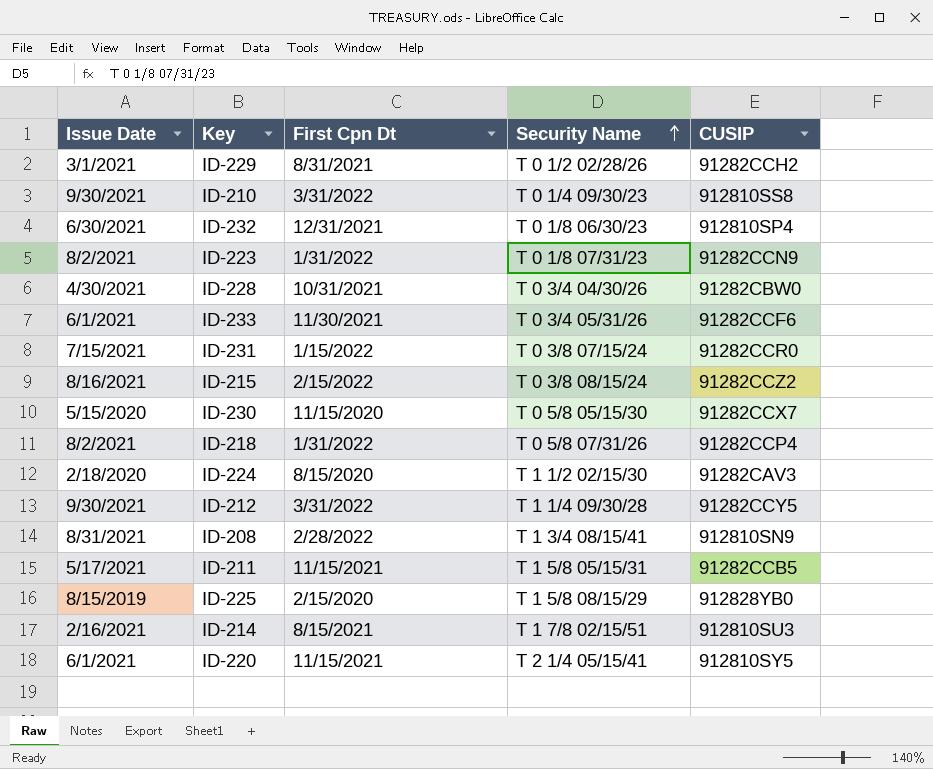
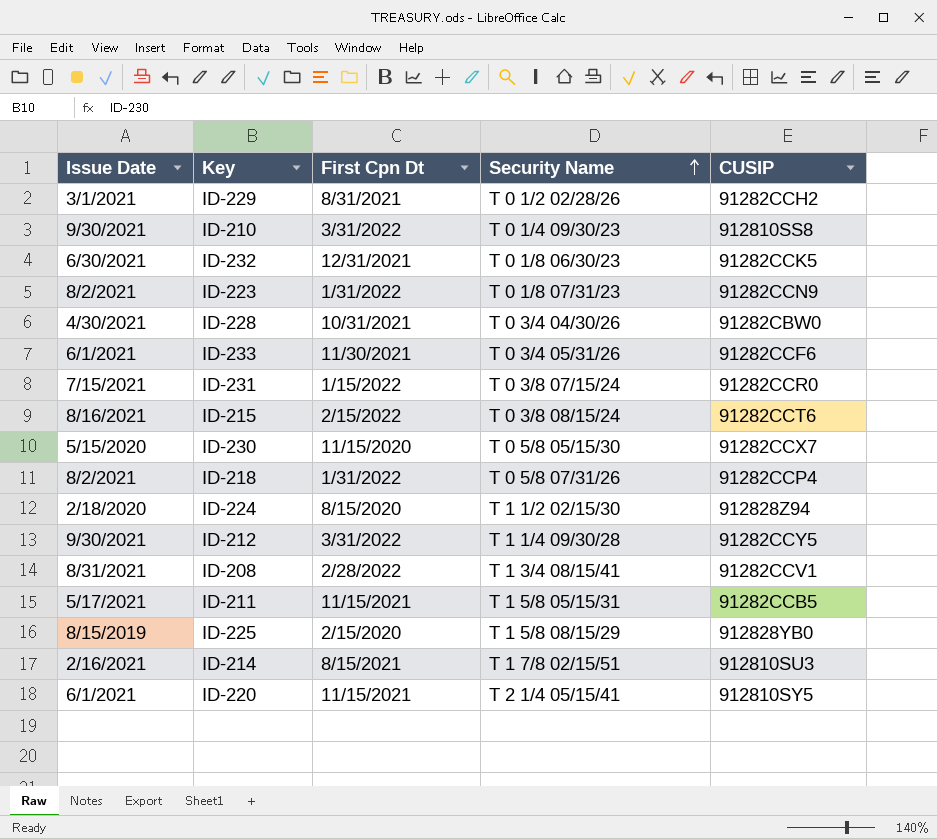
ID-232 | CUSIP: 912810SP4 -> 91282CCK5
ID-215 | CUSIP: 91282CCZ2 -> 91282CCT6
ID-224 | CUSIP: 91282CAV3 -> 912828Z94
ID-208 | CUSIP: 912810SN9 -> 91282CCV1

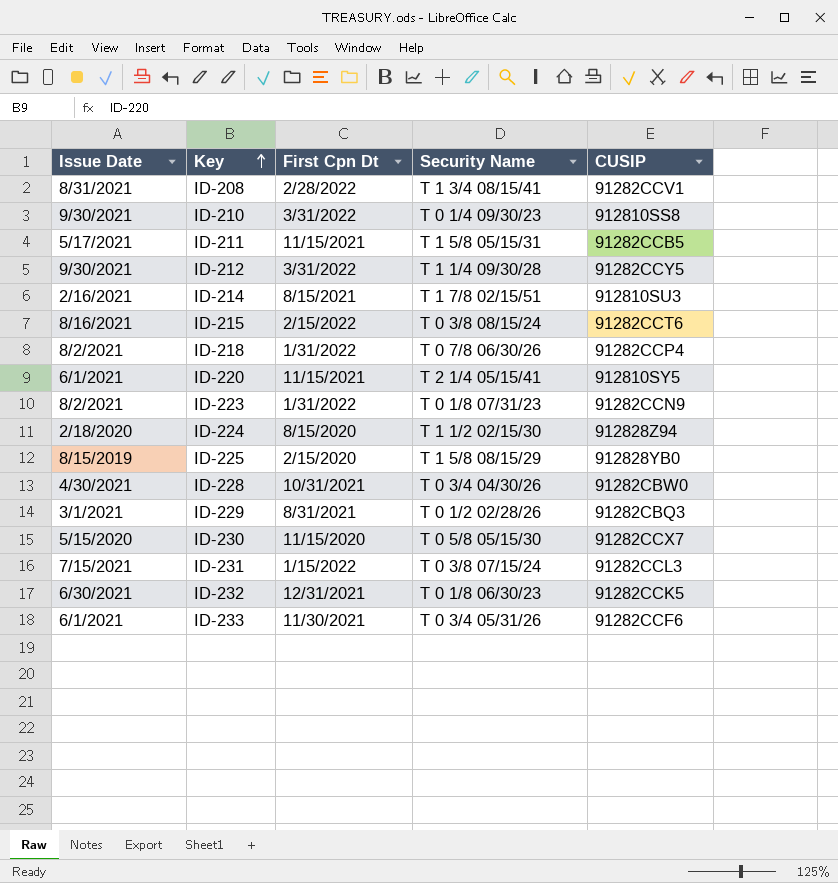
row order: Security Name ascending -> Key ascending
ID-218 | Security Name: T 0 5/8 07/31/26 -> T 0 7/8 06/30/26
ID-229 | CUSIP: 91282CCH2 -> 91282CBQ3
ID-231 | CUSIP: 91282CCR0 -> 91282CCL3

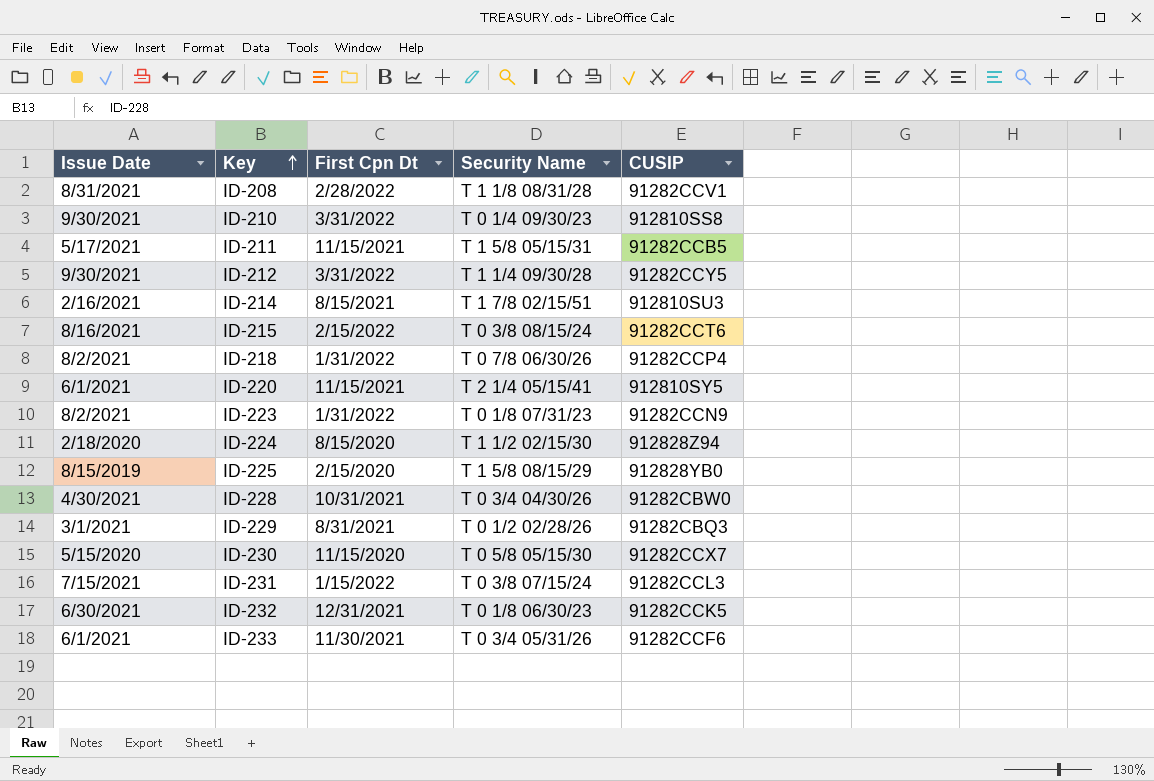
ID-208 | Security Name: T 1 3/4 08/15/41 -> T 1 1/8 08/31/28

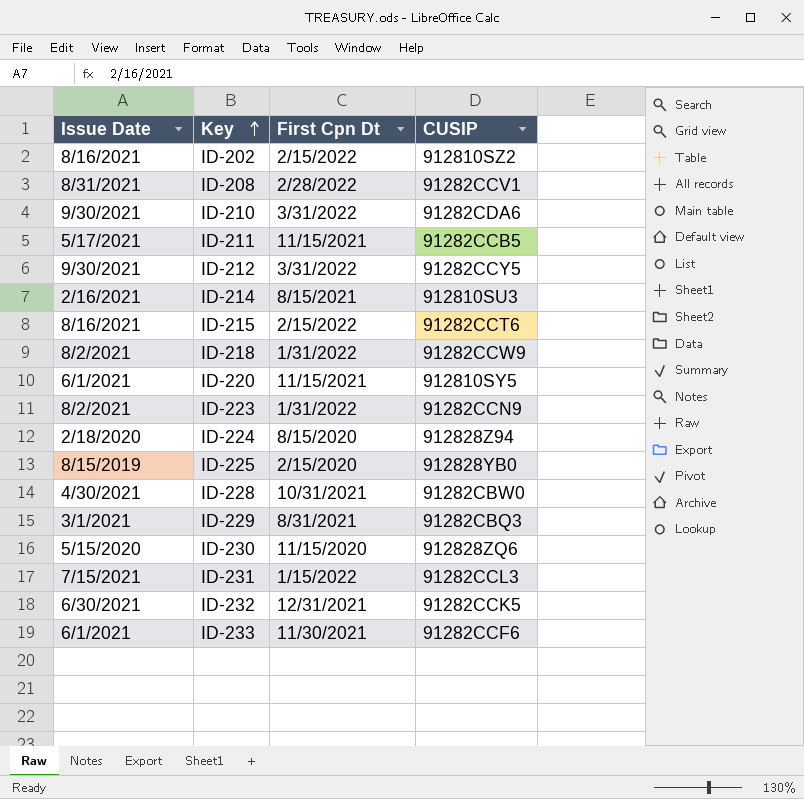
column Security Name | position: 4 -> none
row ID-202: none -> 8/16/2021 | 2/15/2022 | 912810SZ2
ID-210 | CUSIP: 912810SS8 -> 91282CDA6
ID-218 | CUSIP: 91282CCP4 -> 91282CCW9
ID-230 | CUSIP: 91282CCX7 -> 912828ZQ6

